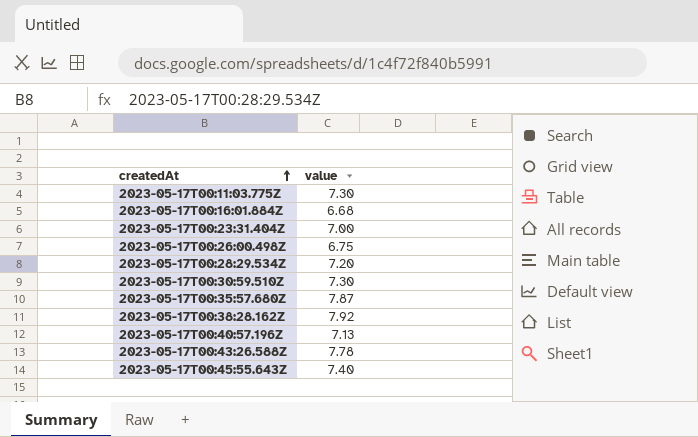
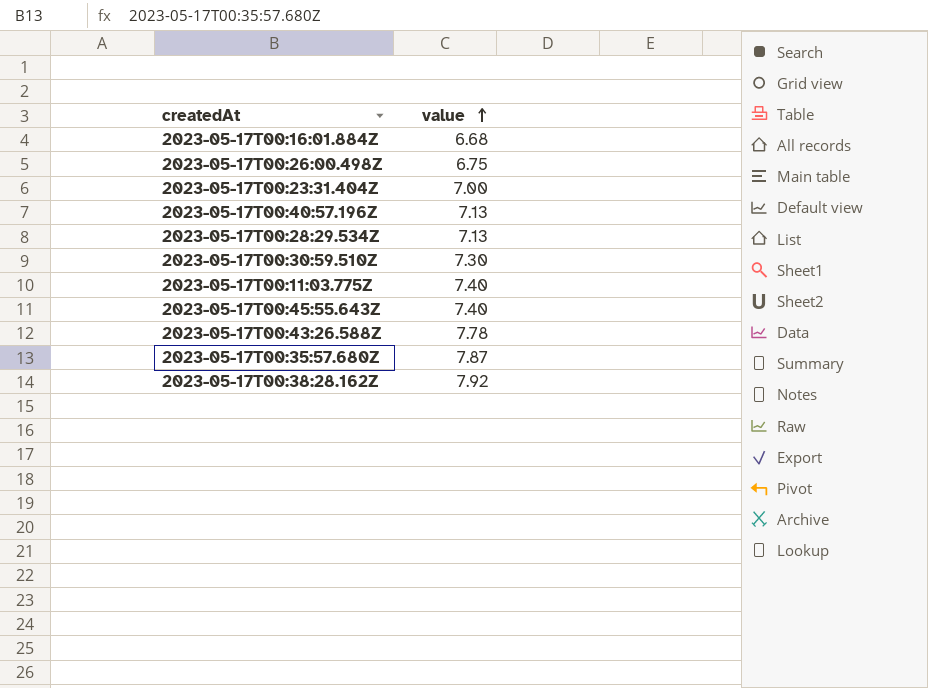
row order: createdAt ascending -> value ascending
2023-05-17T00:28:29.534Z | value: 7.20 -> 7.13
2023-05-17T00:11:03.775Z | value: 7.30 -> 7.40

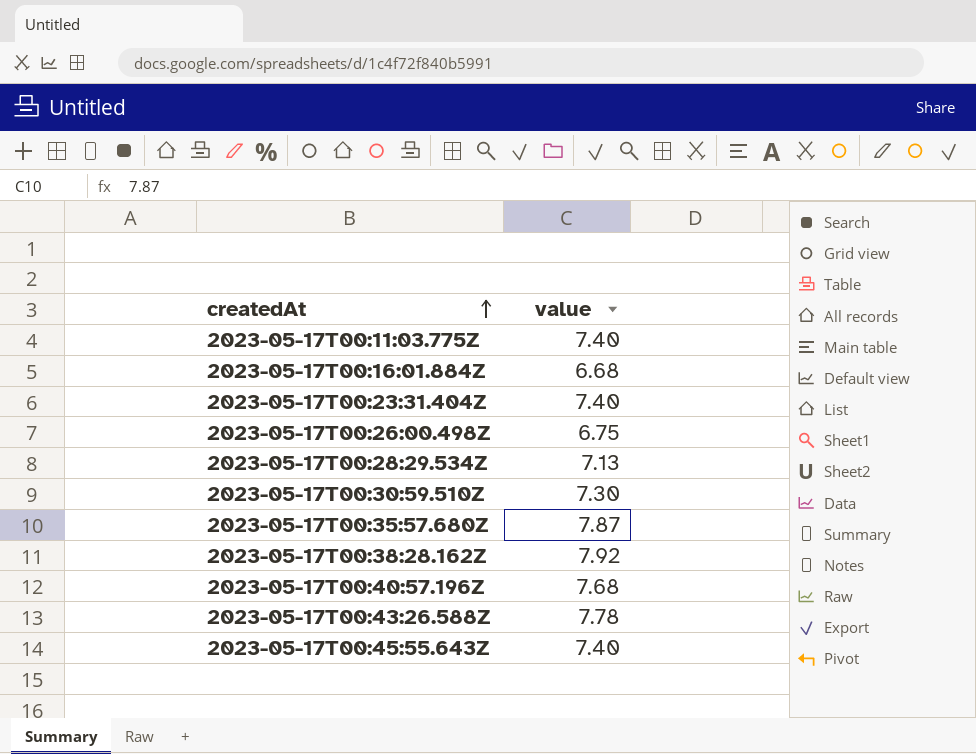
row order: value ascending -> createdAt ascending
2023-05-17T00:23:31.404Z | value: 7.00 -> 7.40
2023-05-17T00:40:57.196Z | value: 7.13 -> 7.68

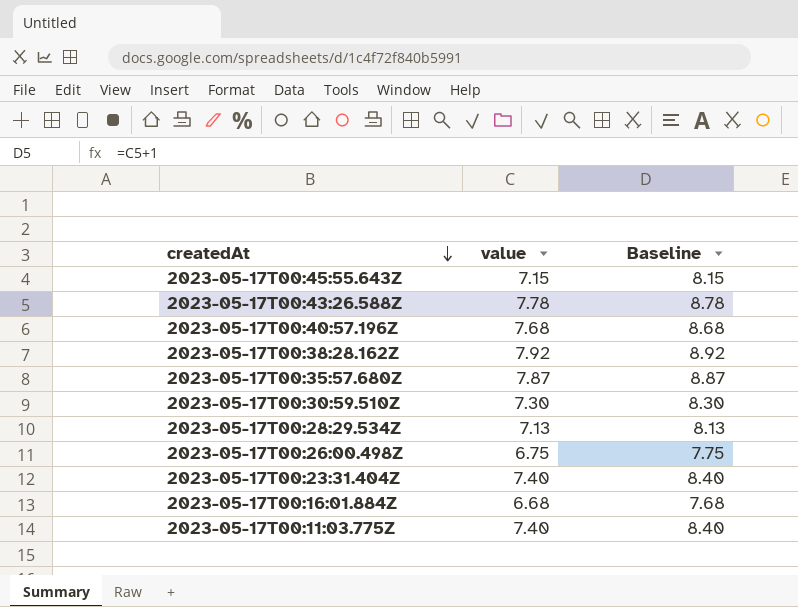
row order: createdAt ascending -> createdAt descending
column Baseline | formula: none -> [value] + 1
2023-05-17T00:45:55.643Z | value: 7.40 -> 7.15

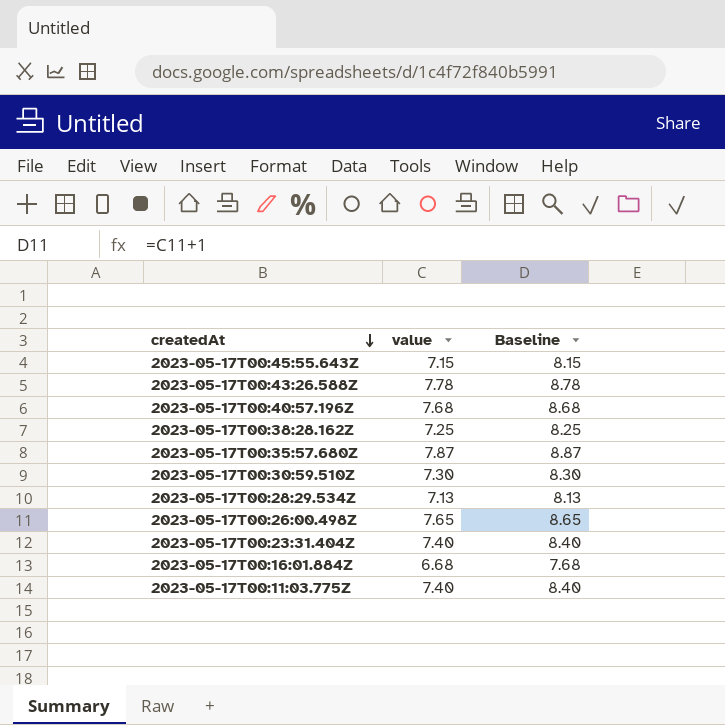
2023-05-17T00:38:28.162Z | value: 7.92 -> 7.25
2023-05-17T00:38:28.162Z | Baseline: 8.92 -> 8.25
2023-05-17T00:26:00.498Z | value: 6.75 -> 7.65
2023-05-17T00:26:00.498Z | Baseline: 7.75 -> 8.65

